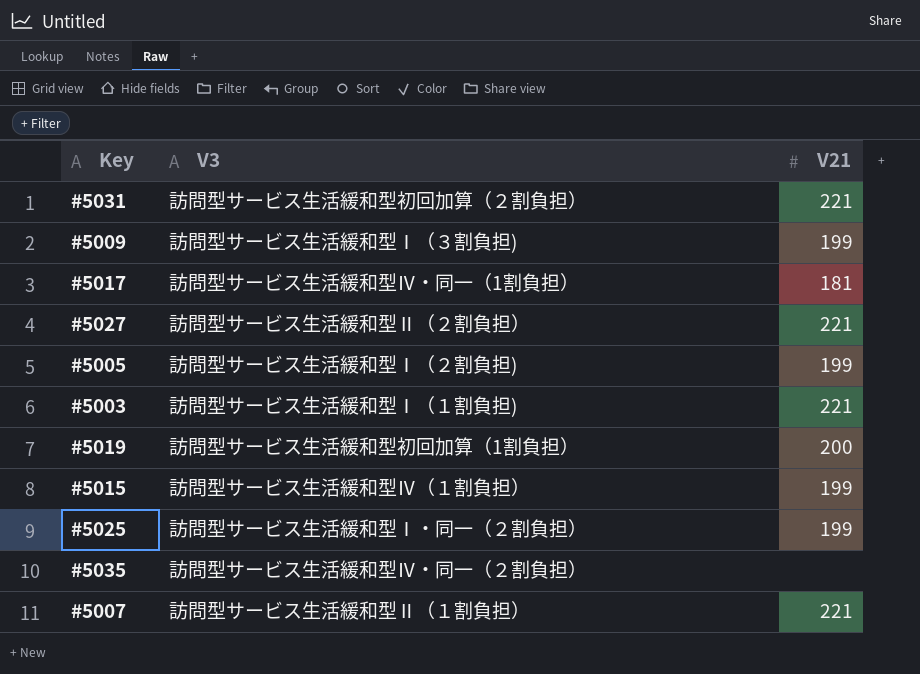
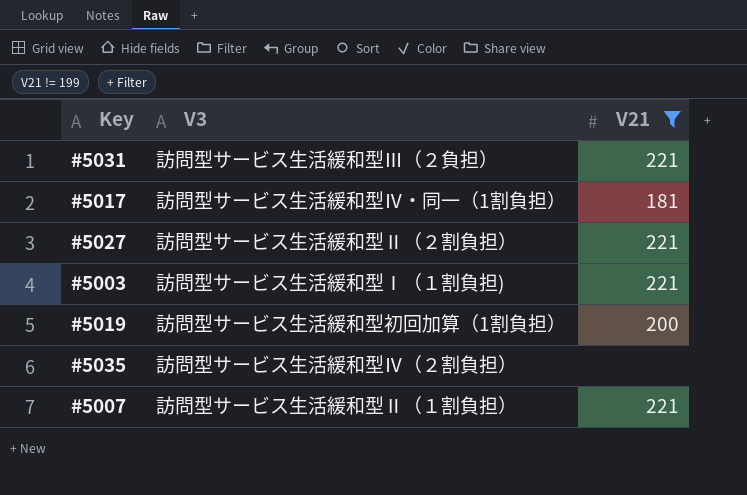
filter: none -> V21 != 199
#5031 | V3: 訪問型サービス生活緩和型初回加算（２割負担） -> 訪問型サービス生活緩和型Ⅲ（２負担）
#5035 | V3: 訪問型サービス生活緩和型Ⅳ・同一（２割負担） -> 訪問型サービス生活緩和型Ⅳ（２割負担）

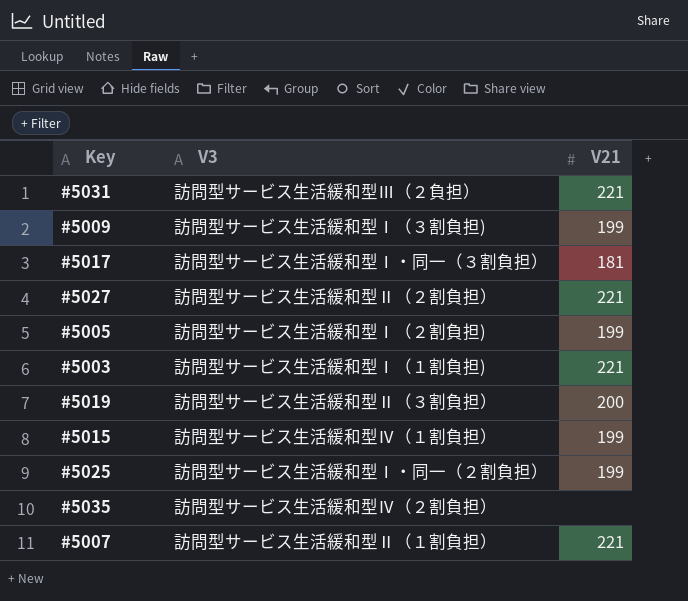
filter: V21 != 199 -> none
#5017 | V3: 訪問型サービス生活緩和型Ⅳ・同一（1割負担） -> 訪問型サービス生活緩和型Ⅰ・同一（３割負担）
#5019 | V3: 訪問型サービス生活緩和型初回加算（1割負担） -> 訪問型サービス生活緩和型Ⅱ（３割負担）

